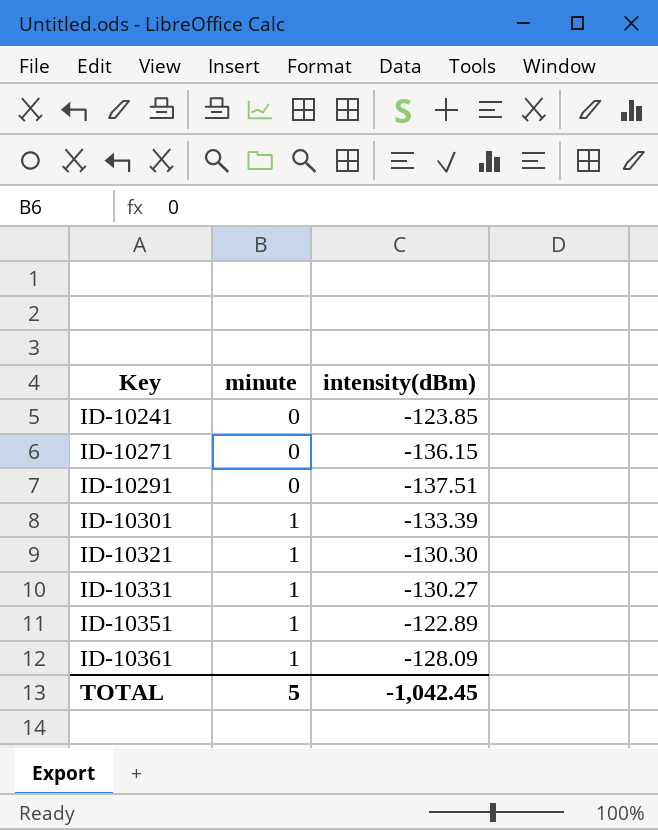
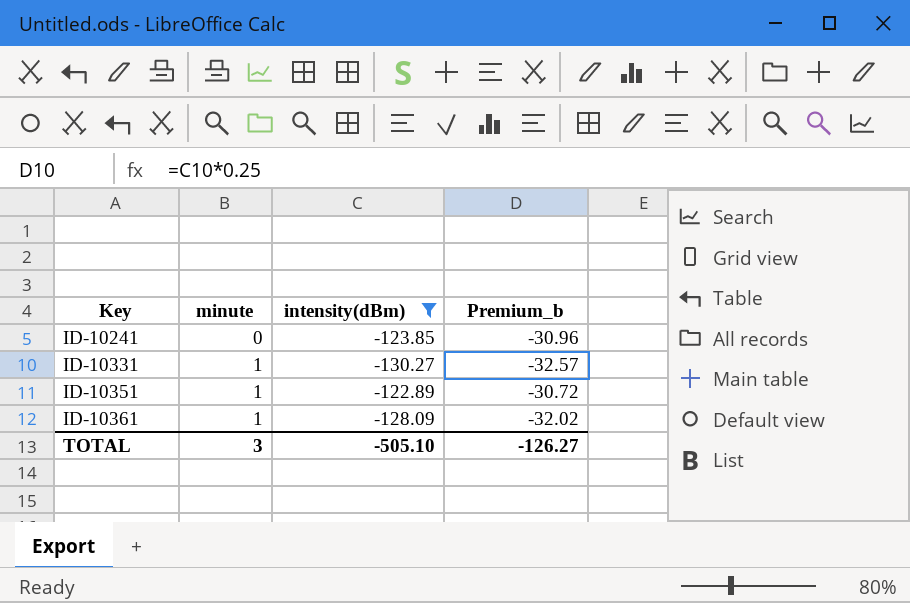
filter: none -> intensity(dBm) >= -130.27
column Premium_b | formula: none -> [intensity(dBm)] * 0.25
TOTAL | minute: 5 -> 3
TOTAL | intensity(dBm): -1,042.45 -> -505.10

